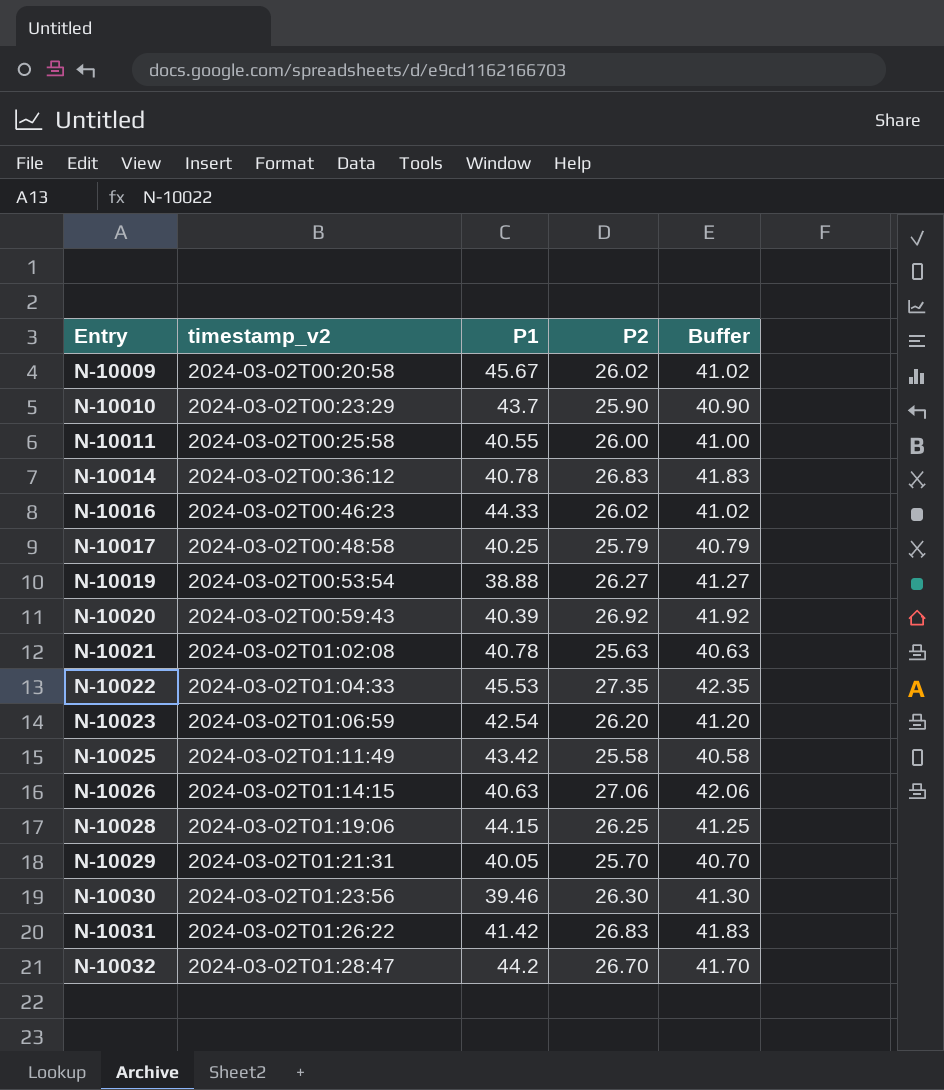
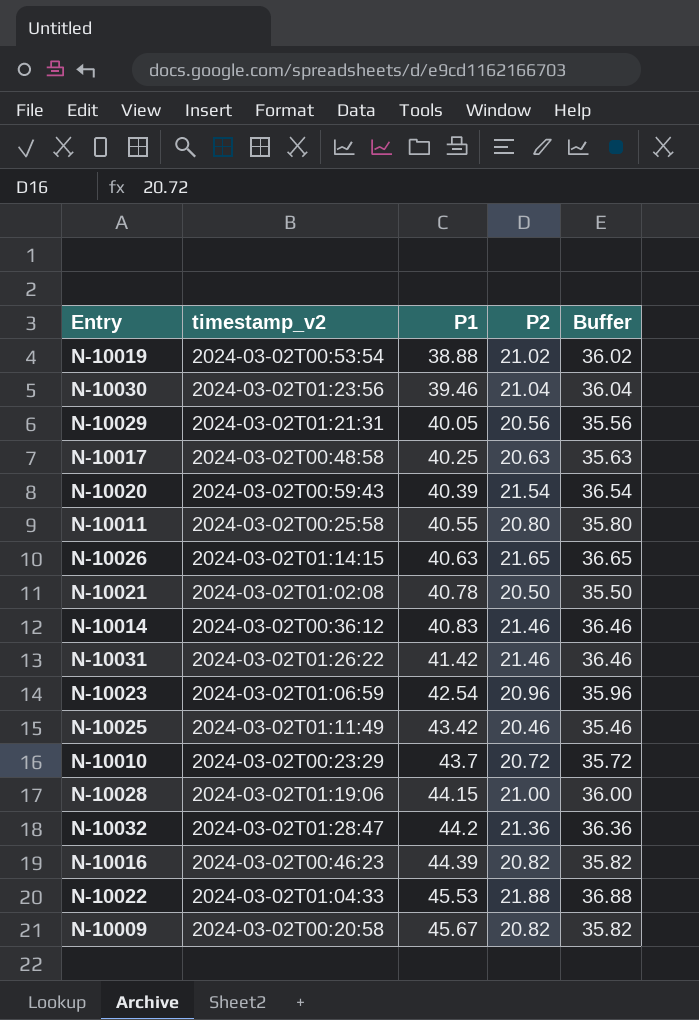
row order: Entry ascending -> P1 ascending
N-10019 | P2: 26.27 -> 21.02
N-10019 | Buffer: 41.27 -> 36.02
N-10030 | P2: 26.30 -> 21.04
N-10030 | Buffer: 41.30 -> 36.04
N-10029 | P2: 25.70 -> 20.56
N-10029 | Buffer: 40.70 -> 35.56
N-10017 | P2: 25.79 -> 20.63
N-10017 | Buffer: 40.79 -> 35.63
N-10020 | P2: 26.92 -> 21.54
N-10020 | Buffer: 41.92 -> 36.54
N-10011 | P2: 26.00 -> 20.80
N-10011 | Buffer: 41.00 -> 35.80
N-10026 | P2: 27.06 -> 21.65
N-10026 | Buffer: 42.06 -> 36.65
N-10021 | P2: 25.63 -> 20.50
N-10021 | Buffer: 40.63 -> 35.50
N-10014 | P1: 40.78 -> 40.83
N-10014 | P2: 26.83 -> 21.46
N-10014 | Buffer: 41.83 -> 36.46
N-10031 | P2: 26.83 -> 21.46
N-10031 | Buffer: 41.83 -> 36.46
N-10023 | P2: 26.20 -> 20.96
N-10023 | Buffer: 41.20 -> 35.96
N-10025 | P2: 25.58 -> 20.46
N-10025 | Buffer: 40.58 -> 35.46
N-10010 | P2: 25.90 -> 20.72
N-10010 | Buffer: 40.90 -> 35.72
N-10028 | P2: 26.25 -> 21.00
N-10028 | Buffer: 41.25 -> 36.00
N-10032 | P2: 26.70 -> 21.36
N-10032 | Buffer: 41.70 -> 36.36
N-10016 | P1: 44.33 -> 44.39
N-10016 | P2: 26.02 -> 20.82
N-10016 | Buffer: 41.02 -> 35.82
N-10022 | P2: 27.35 -> 21.88
N-10022 | Buffer: 42.35 -> 36.88
N-10009 | P2: 26.02 -> 20.82
N-10009 | Buffer: 41.02 -> 35.82

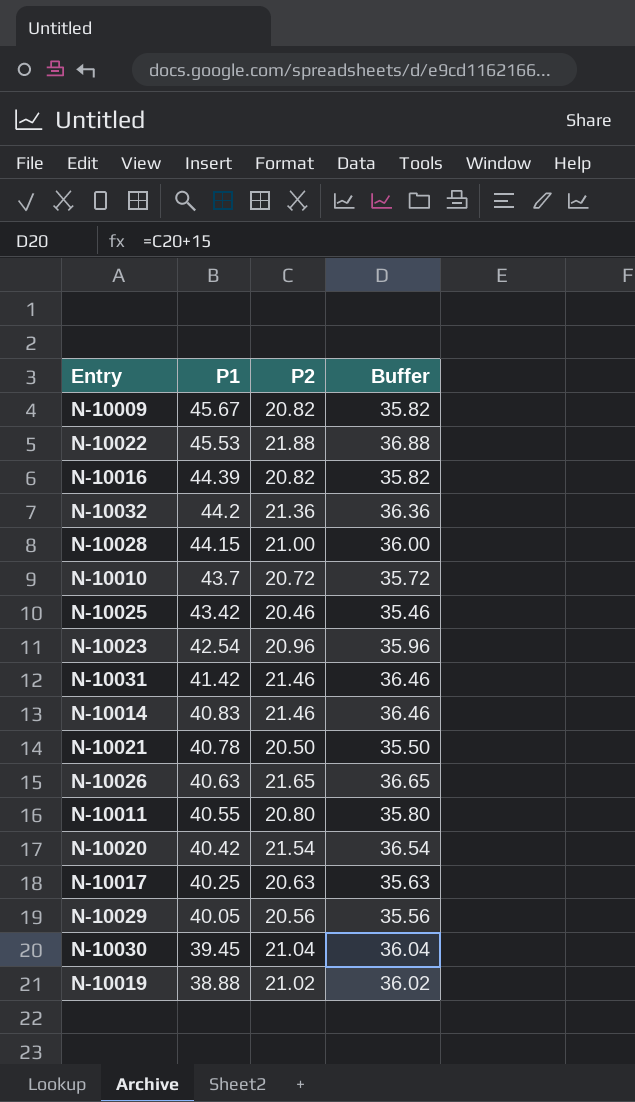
row order: P1 ascending -> P1 descending
column timestamp_v2 | position: 2 -> none
N-10020 | P1: 40.39 -> 40.42
N-10030 | P1: 39.46 -> 39.45

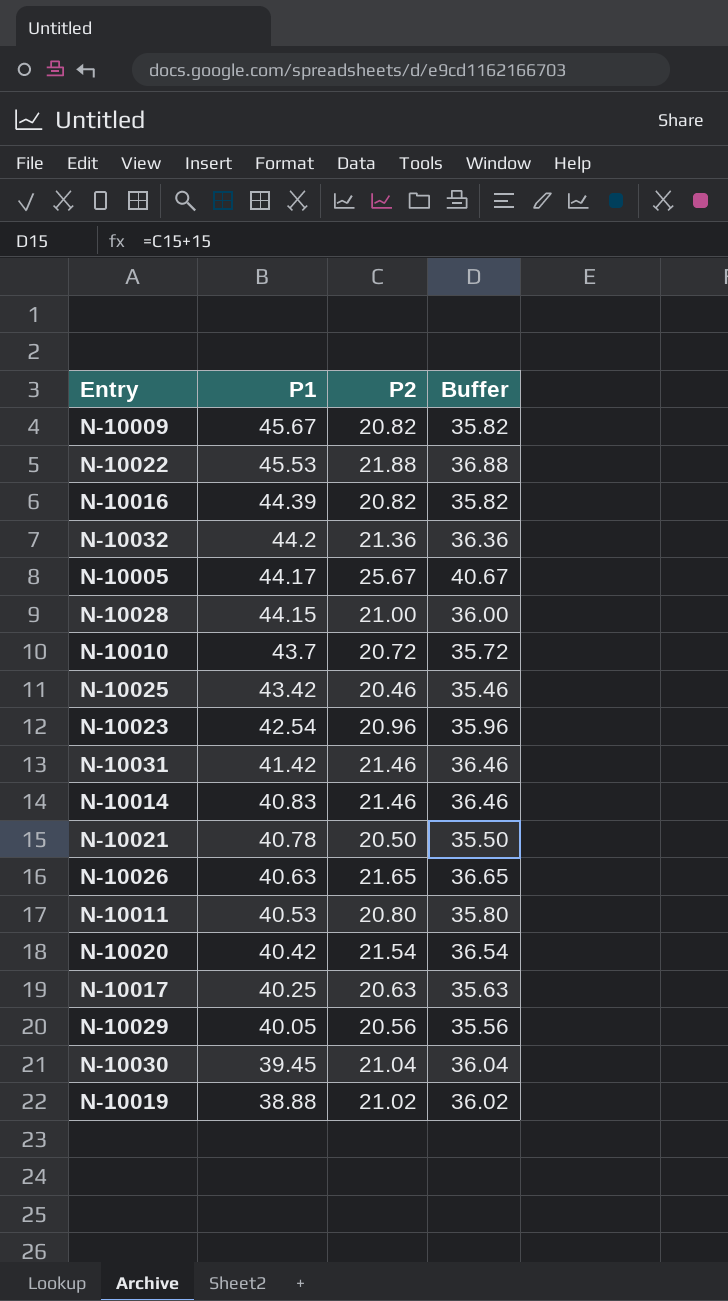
row N-10005: none -> 44.17 | 25.67 | 40.67
N-10011 | P1: 40.55 -> 40.53

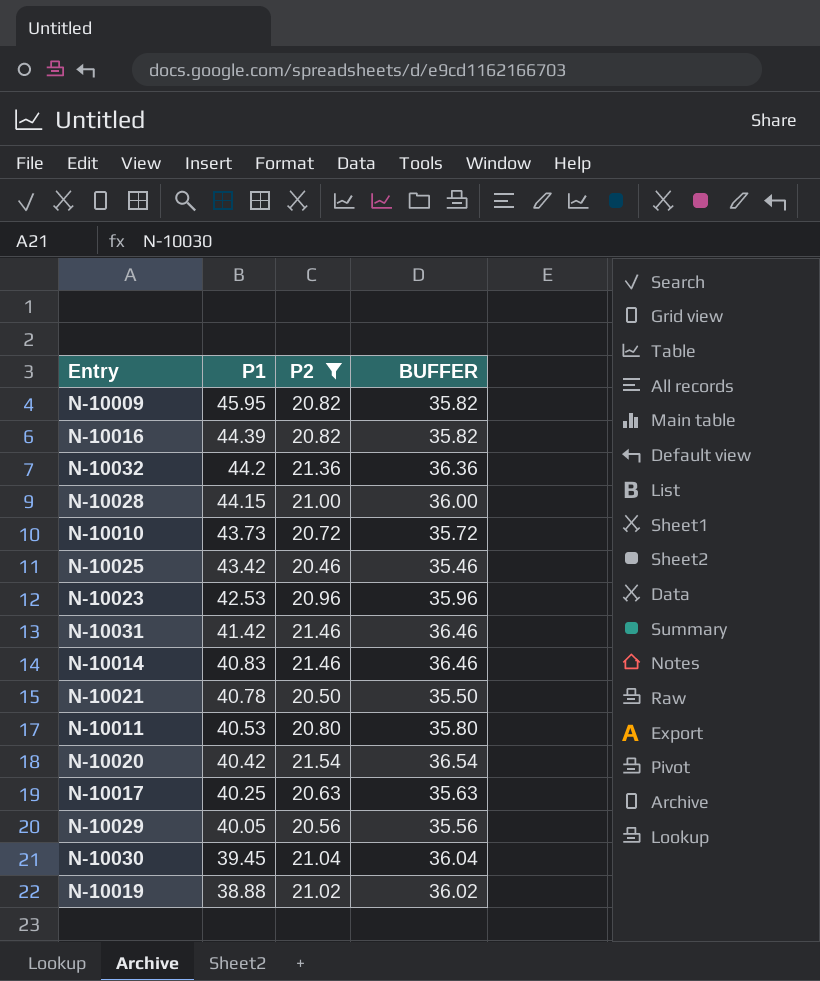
filter: none -> P2 <= 21.54
column name: Buffer -> BUFFER
N-10009 | P1: 45.67 -> 45.95
N-10010 | P1: 43.7 -> 43.73
N-10023 | P1: 42.54 -> 42.53

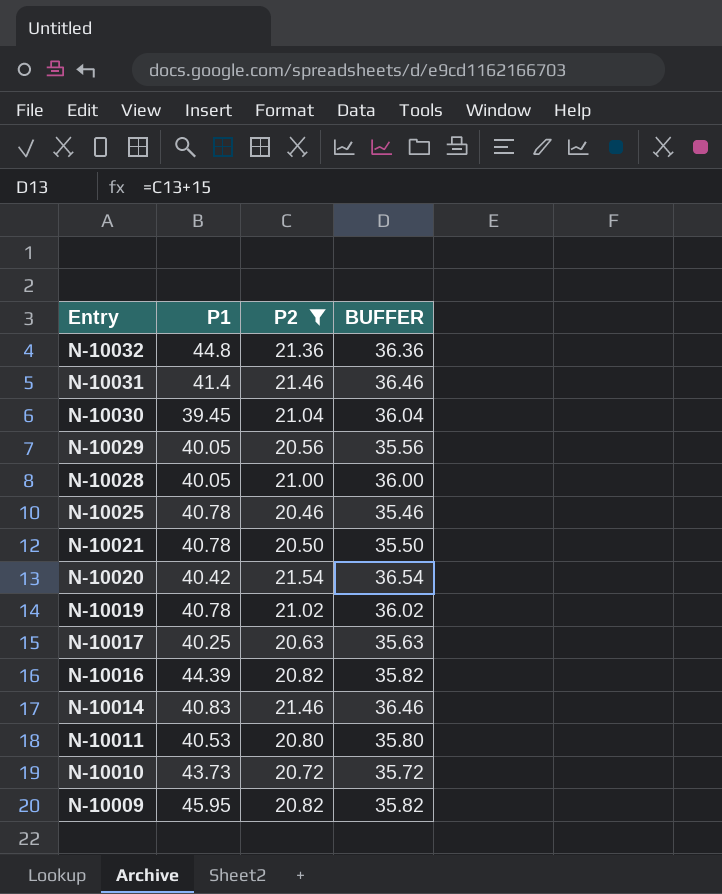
row order: P1 descending -> Entry descending
row N-10023: 42.53 | 20.96 | 35.96 -> none
N-10032 | P1: 44.2 -> 44.8
N-10031 | P1: 41.42 -> 41.4
N-10028 | P1: 44.15 -> 40.05
N-10025 | P1: 43.42 -> 40.78
N-10019 | P1: 38.88 -> 40.78

